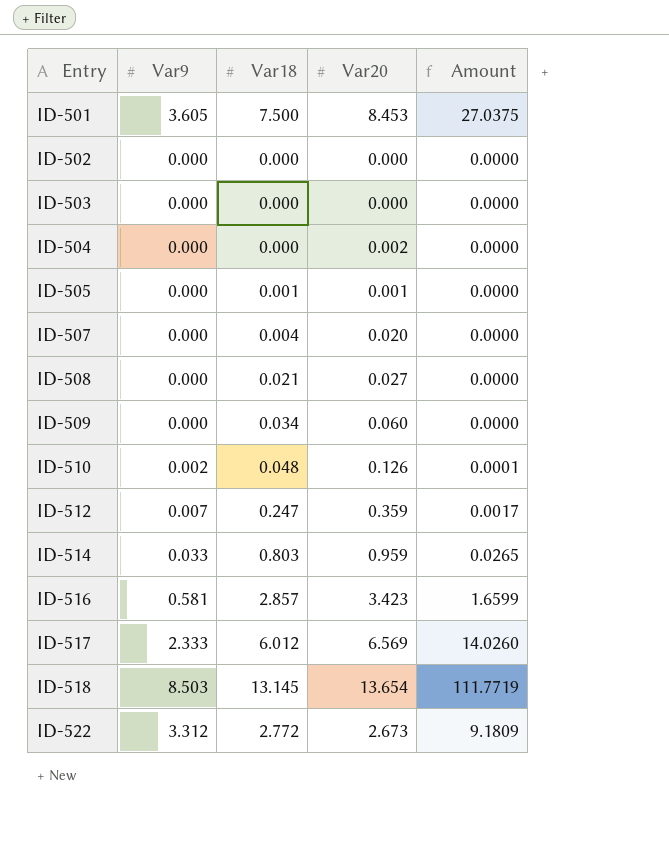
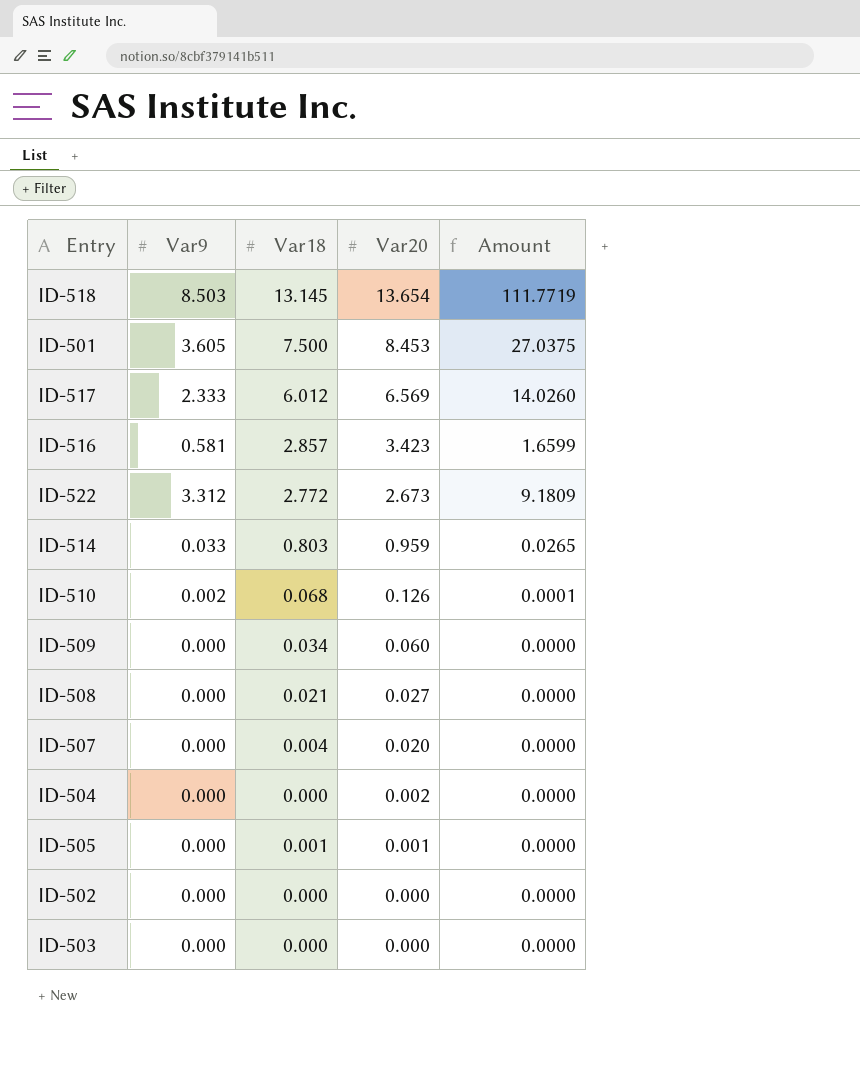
row order: Entry ascending -> Var20 descending
row ID-512: 0.007 | 0.247 | 0.359 | 0.0017 -> none
ID-510 | Var18: 0.048 -> 0.068

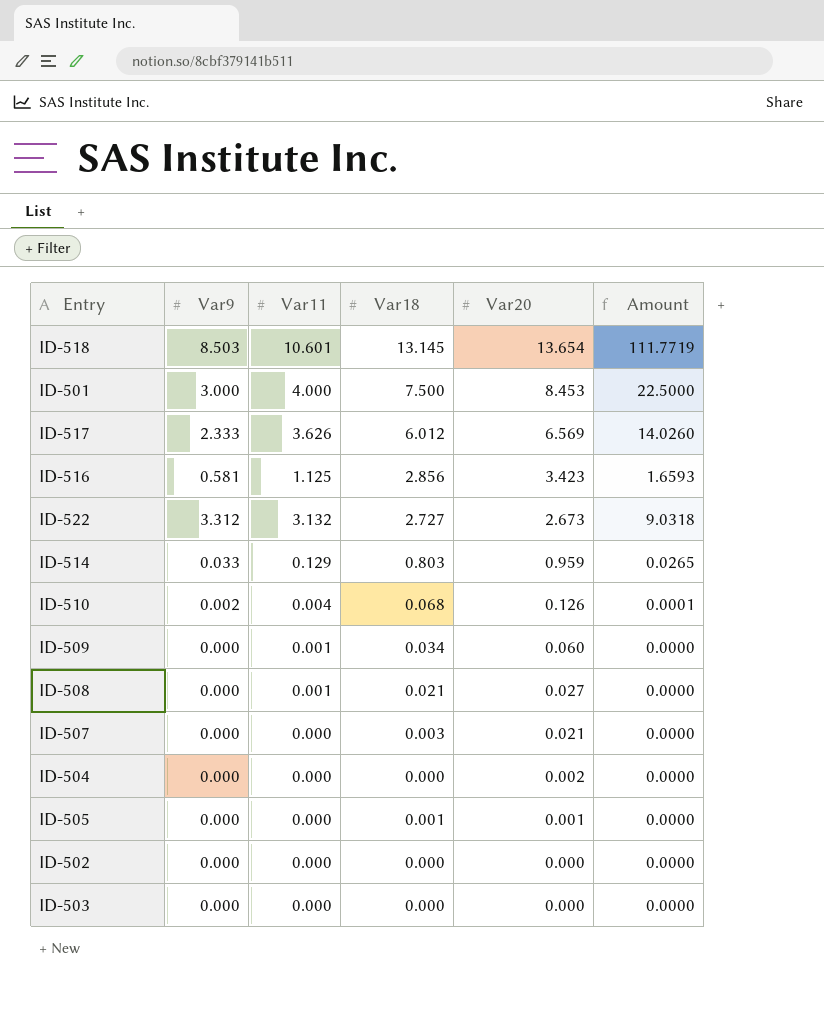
column Var11 | position: none -> 3
ID-501 | Var9: 3.605 -> 3.000
ID-501 | Amount: 27.0375 -> 22.5000
ID-516 | Var18: 2.857 -> 2.856
ID-516 | Amount: 1.6599 -> 1.6593
ID-522 | Var18: 2.772 -> 2.727
ID-522 | Amount: 9.1809 -> 9.0318
ID-507 | Var18: 0.004 -> 0.003
ID-507 | Var20: 0.020 -> 0.021

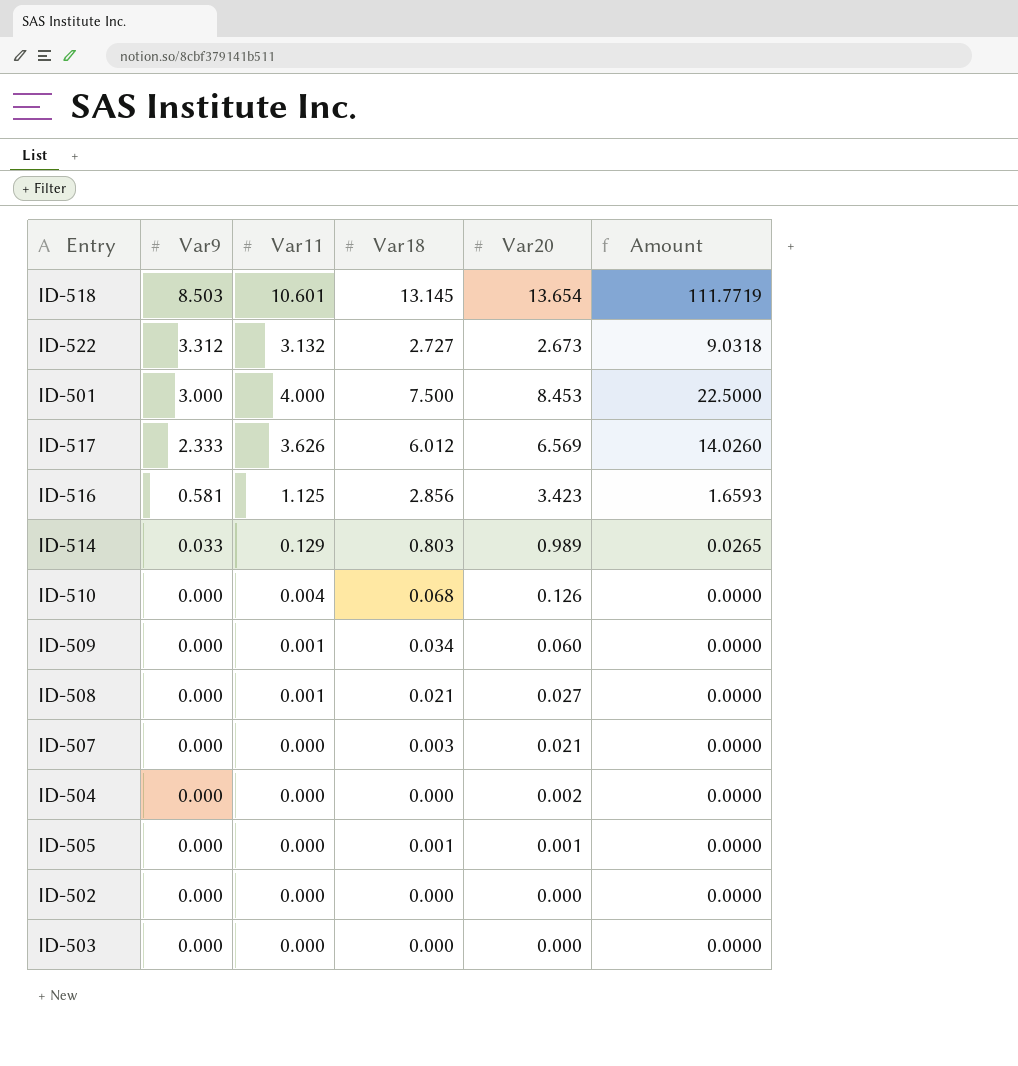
row order: Var20 descending -> Var9 descending
ID-514 | Var20: 0.959 -> 0.989
ID-510 | Var9: 0.002 -> 0.000
ID-510 | Amount: 0.0001 -> 0.0000

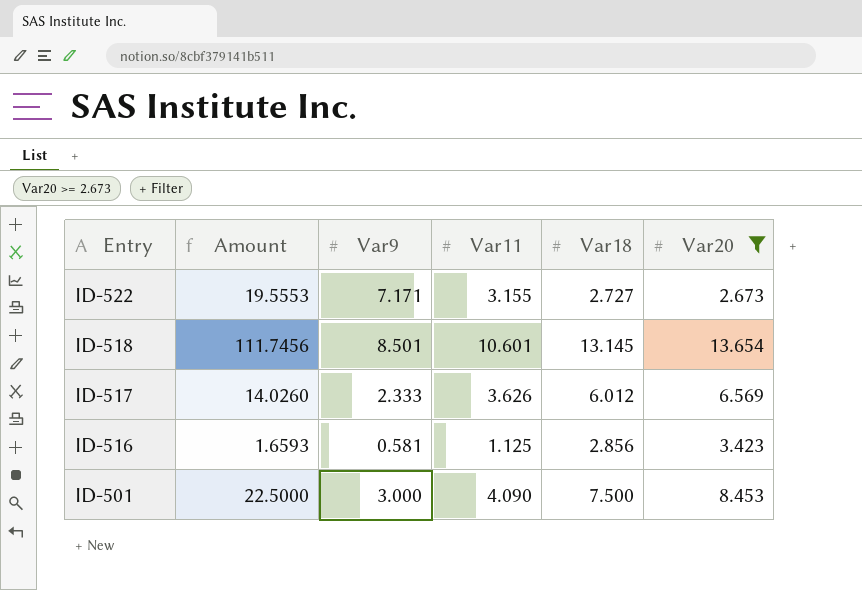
filter: none -> Var20 >= 2.673
row order: Var9 descending -> Entry descending
column Amount | position: 6 -> 2
ID-522 | Amount: 9.0318 -> 19.5553
ID-522 | Var9: 3.312 -> 7.171
ID-522 | Var11: 3.132 -> 3.155
ID-518 | Amount: 111.7719 -> 111.7456
ID-518 | Var9: 8.503 -> 8.501
ID-501 | Var11: 4.000 -> 4.090

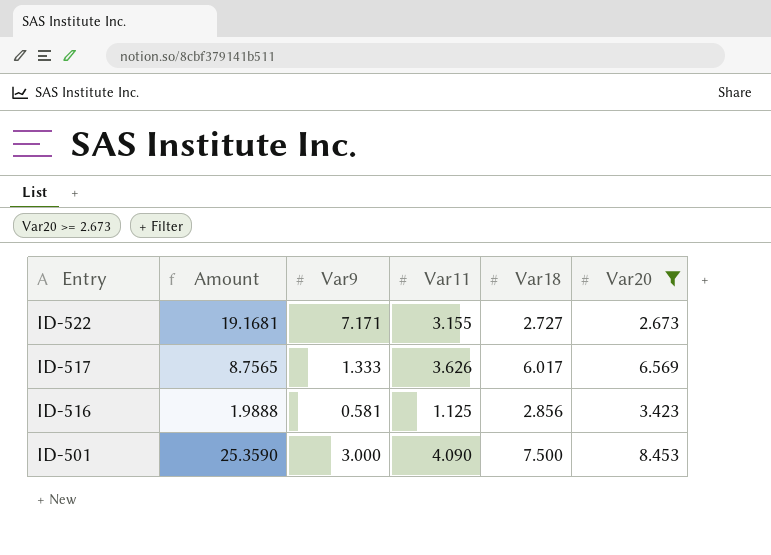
column Amount | formula: [Var9] * [Var18] -> [Var9] * [Var20]
row ID-518: 111.7456 | 8.501 | 10.601 | 13.145 | 13.654 -> none
ID-517 | Var9: 2.333 -> 1.333
ID-517 | Var18: 6.012 -> 6.017

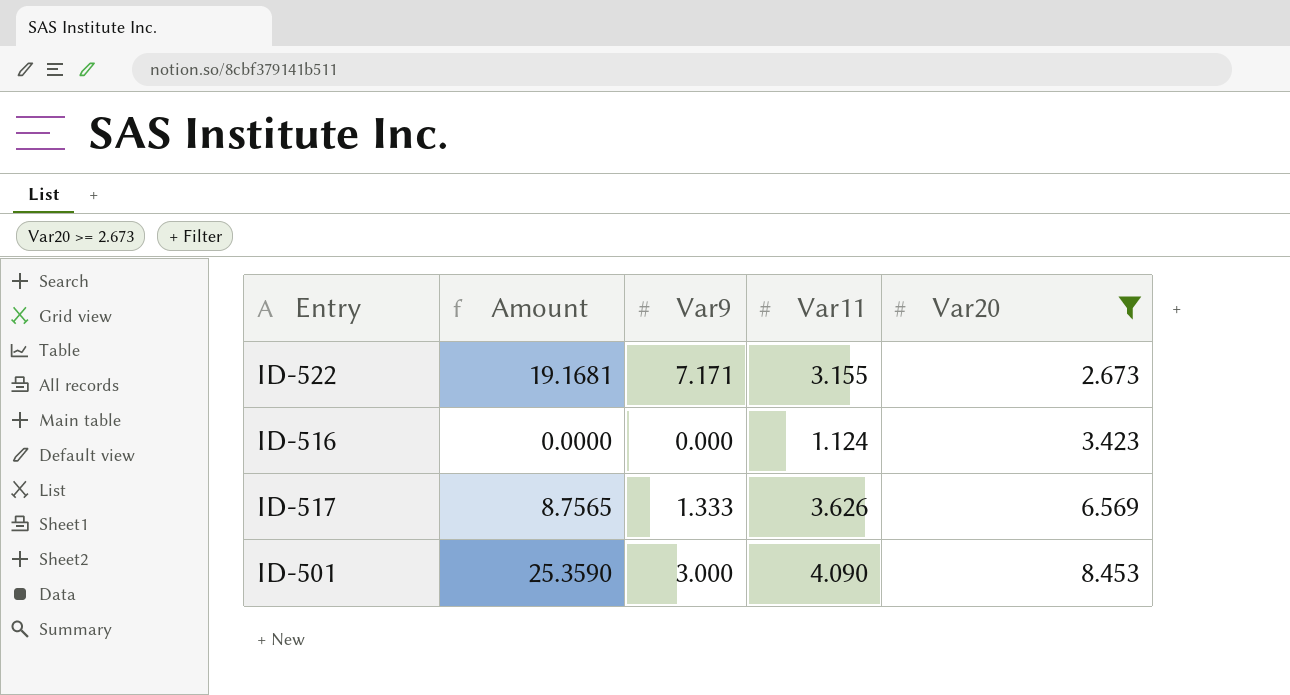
row order: Entry descending -> Var20 ascending
column Var18 | position: 5 -> none
ID-516 | Amount: 1.9888 -> 0.0000
ID-516 | Var9: 0.581 -> 0.000
ID-516 | Var11: 1.125 -> 1.124

